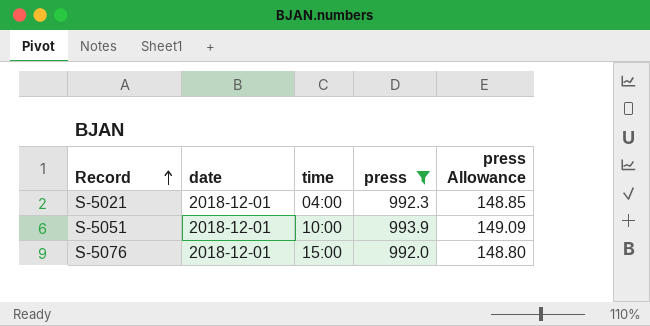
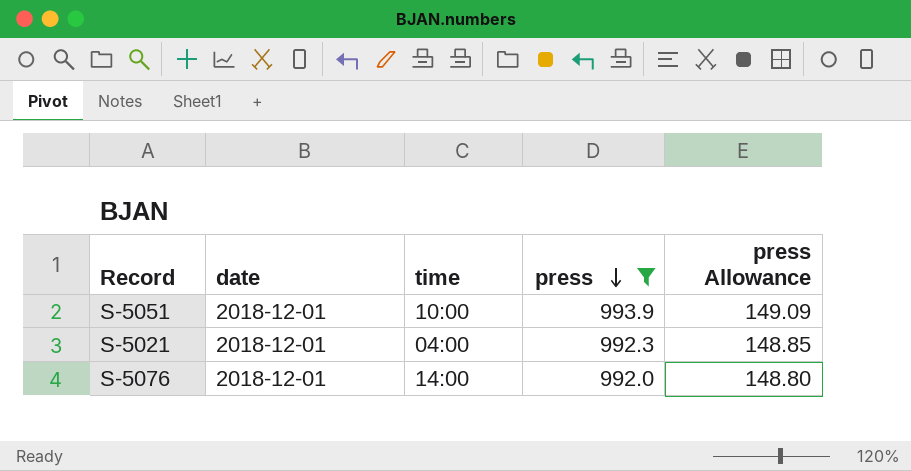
row order: Record ascending -> press descending
S-5076 | time: 15:00 -> 14:00

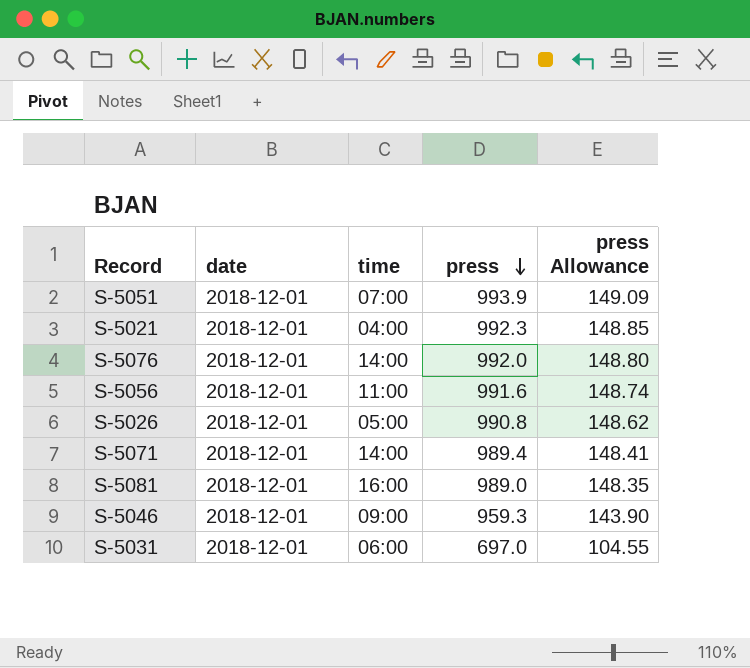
filter: press >= 992.0 -> none
S-5051 | time: 10:00 -> 07:00

